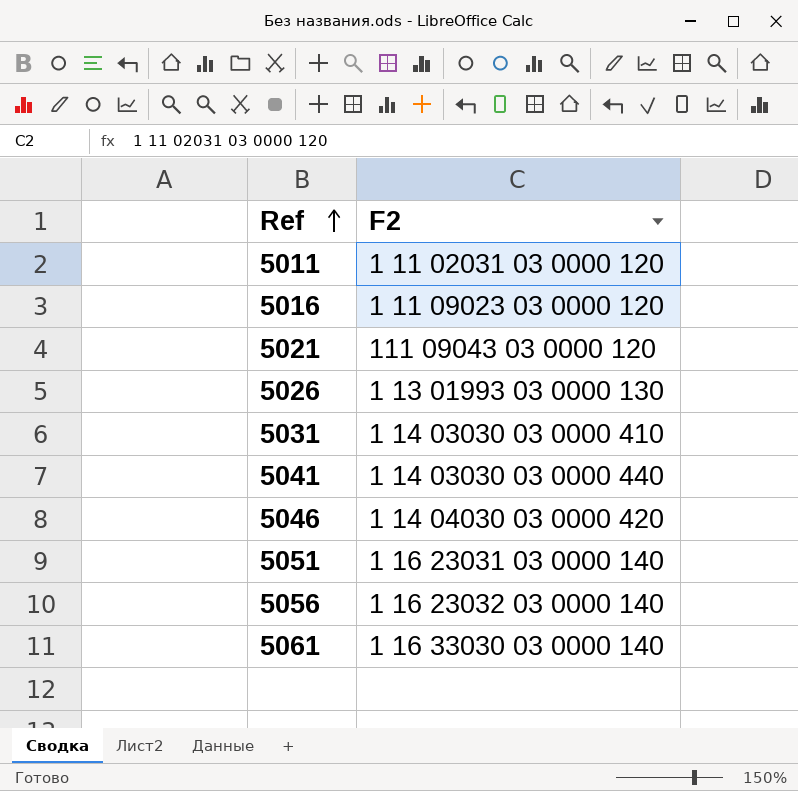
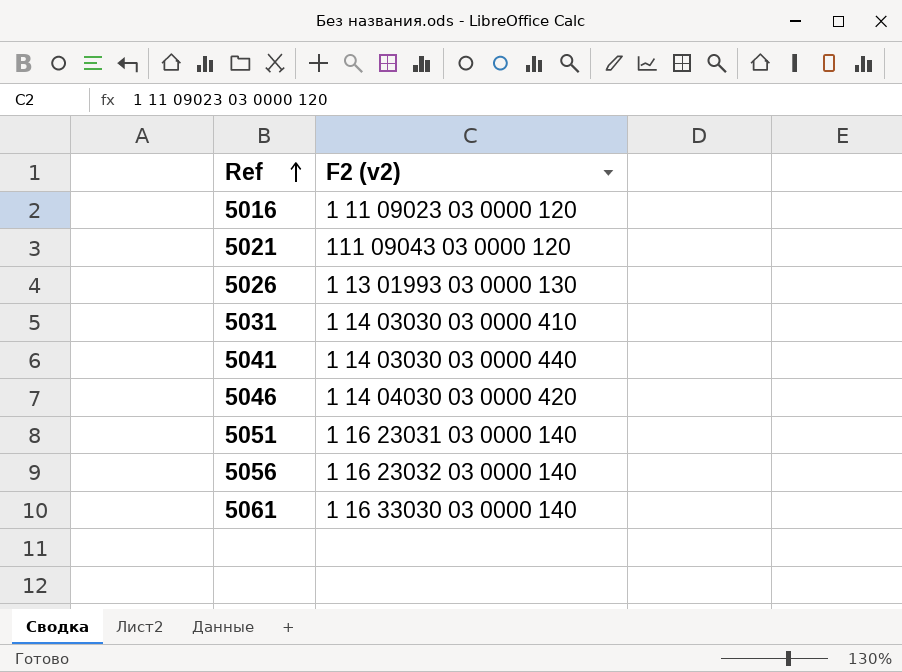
column name: F2 -> F2 (v2)
row 5011: 1 11 02031 03 0000 120 -> none

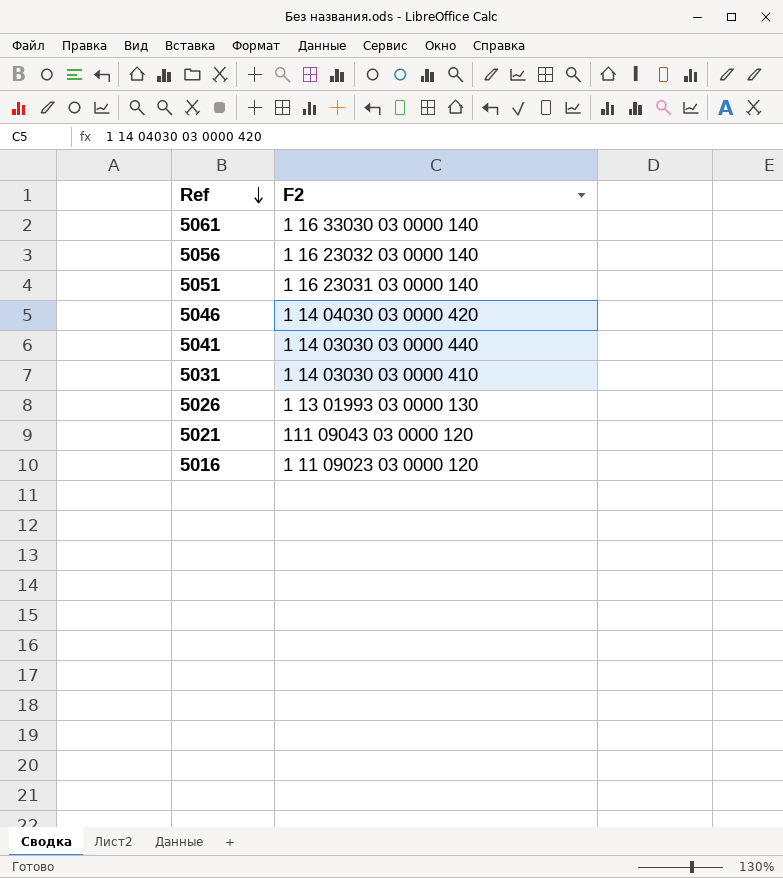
row order: Ref ascending -> Ref descending
column name: F2 (v2) -> F2

